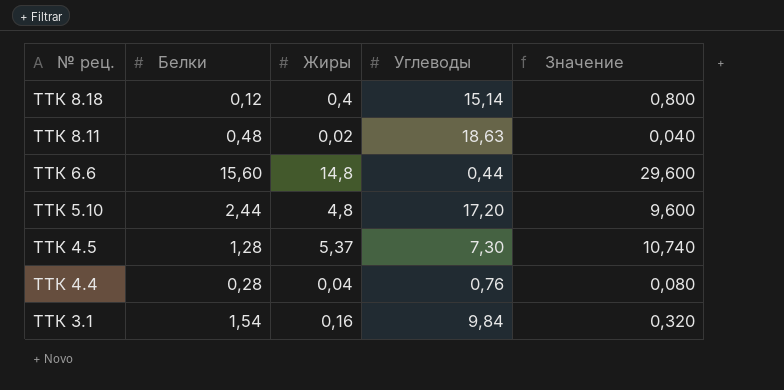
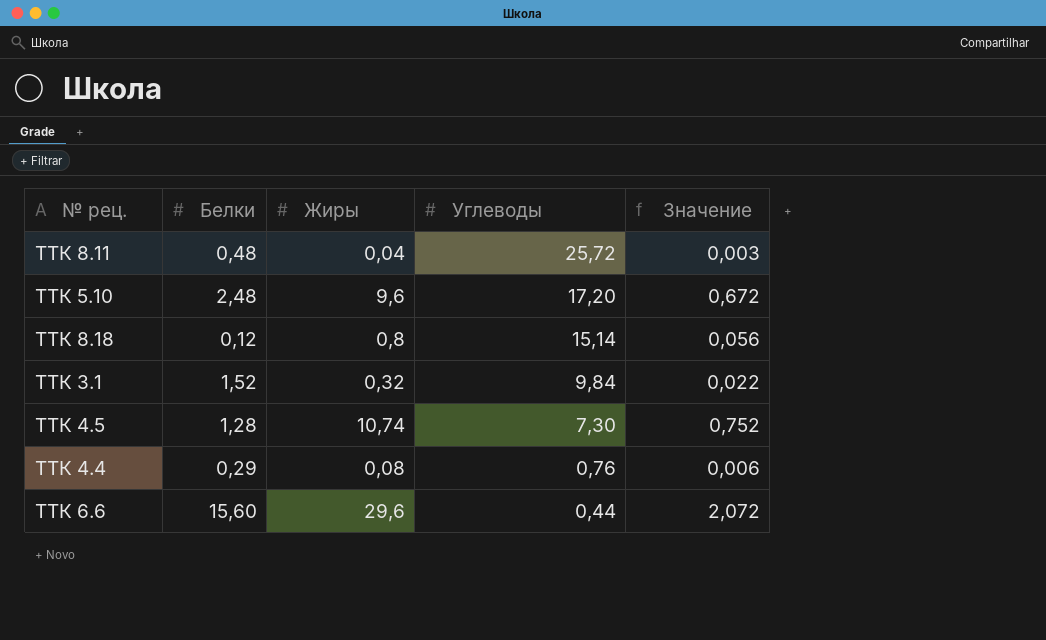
row order: № рец. descending -> Углеводы descending
column Значение | formula: [Жиры] * 2 -> [Жиры] * 0,07
ТТК 8.11 | Жиры: 0,02 -> 0,04
ТТК 8.11 | Углеводы: 18,63 -> 25,72
ТТК 5.10 | Белки: 2,44 -> 2,48
ТТК 5.10 | Жиры: 4,8 -> 9,6
ТТК 8.18 | Жиры: 0,4 -> 0,8
ТТК 3.1 | Белки: 1,54 -> 1,52
ТТК 3.1 | Жиры: 0,16 -> 0,32
ТТК 4.5 | Жиры: 5,37 -> 10,74
ТТК 4.4 | Белки: 0,28 -> 0,29
ТТК 4.4 | Жиры: 0,04 -> 0,08
ТТК 6.6 | Жиры: 14,8 -> 29,6

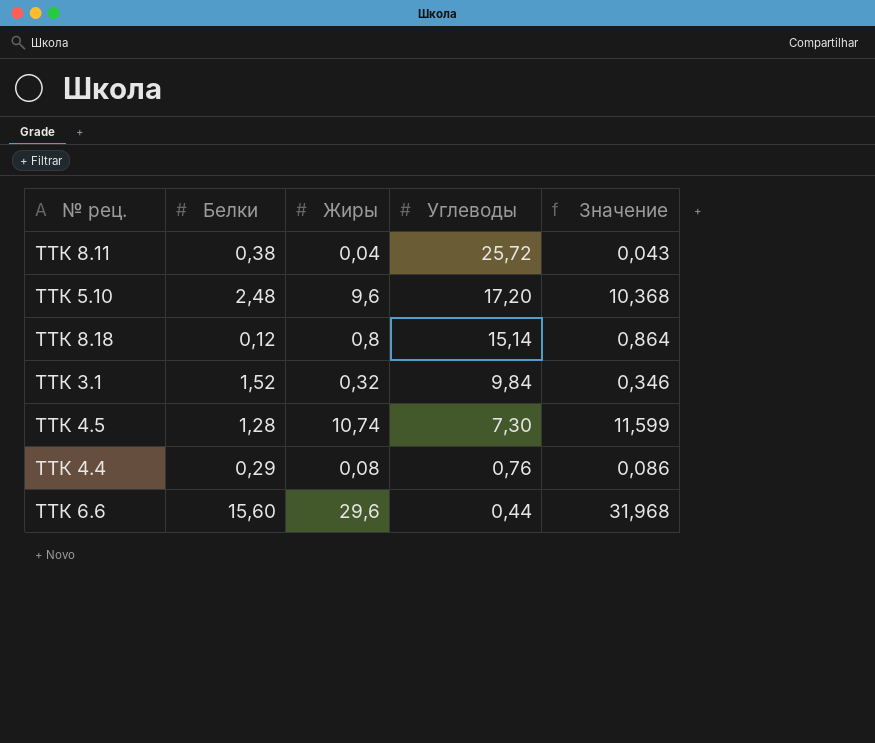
column Значение | formula: [Жиры] * 0,07 -> [Жиры] * 1,08
ТТК 8.11 | Белки: 0,48 -> 0,38

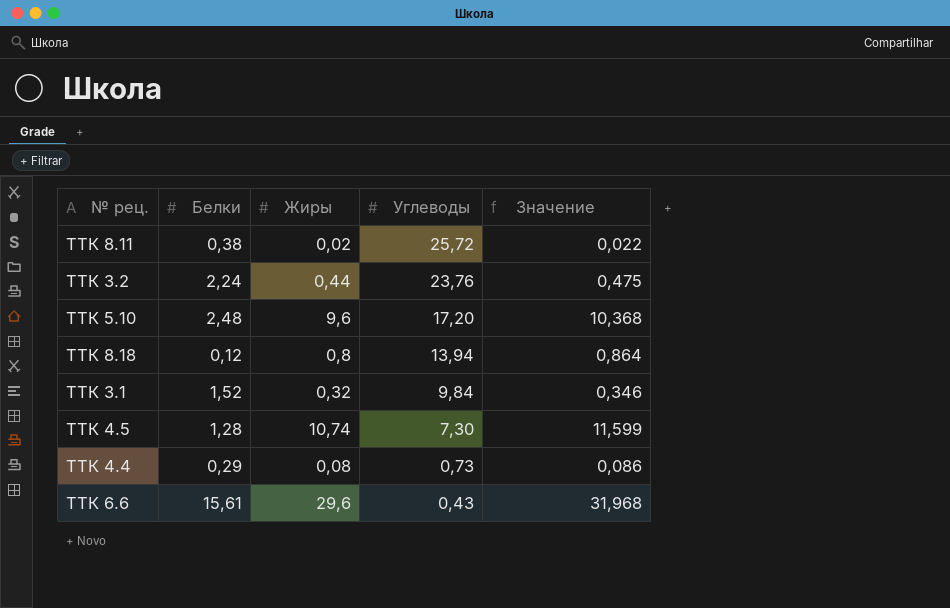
ТТК 8.11 | Жиры: 0,04 -> 0,02
ТТК 8.11 | Значение: 0,043 -> 0,022
row ТТК 3.2: none -> 2,24 | 0,44 | 23,76 | 0,475
ТТК 8.18 | Углеводы: 15,14 -> 13,94
ТТК 4.4 | Углеводы: 0,76 -> 0,73
ТТК 6.6 | Белки: 15,60 -> 15,61
ТТК 6.6 | Углеводы: 0,44 -> 0,43

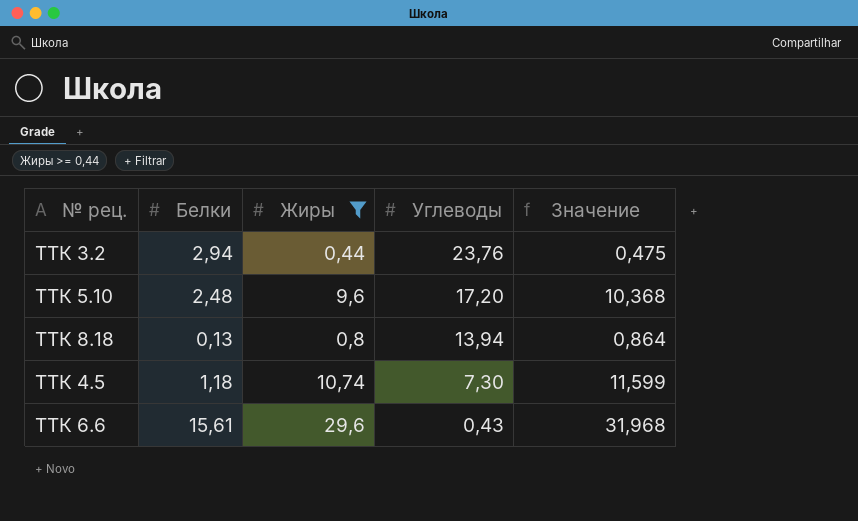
filter: none -> Жиры >= 0,44
ТТК 3.2 | Белки: 2,24 -> 2,94
ТТК 8.18 | Белки: 0,12 -> 0,13
ТТК 4.5 | Белки: 1,28 -> 1,18

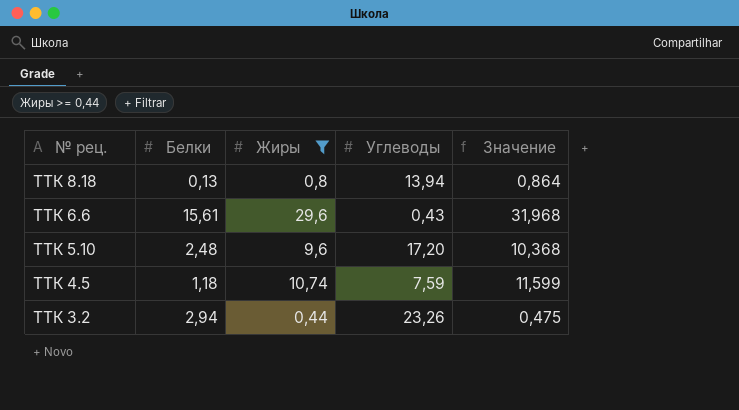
row order: Углеводы descending -> № рец. descending
ТТК 4.5 | Углеводы: 7,30 -> 7,59
ТТК 3.2 | Углеводы: 23,76 -> 23,26

